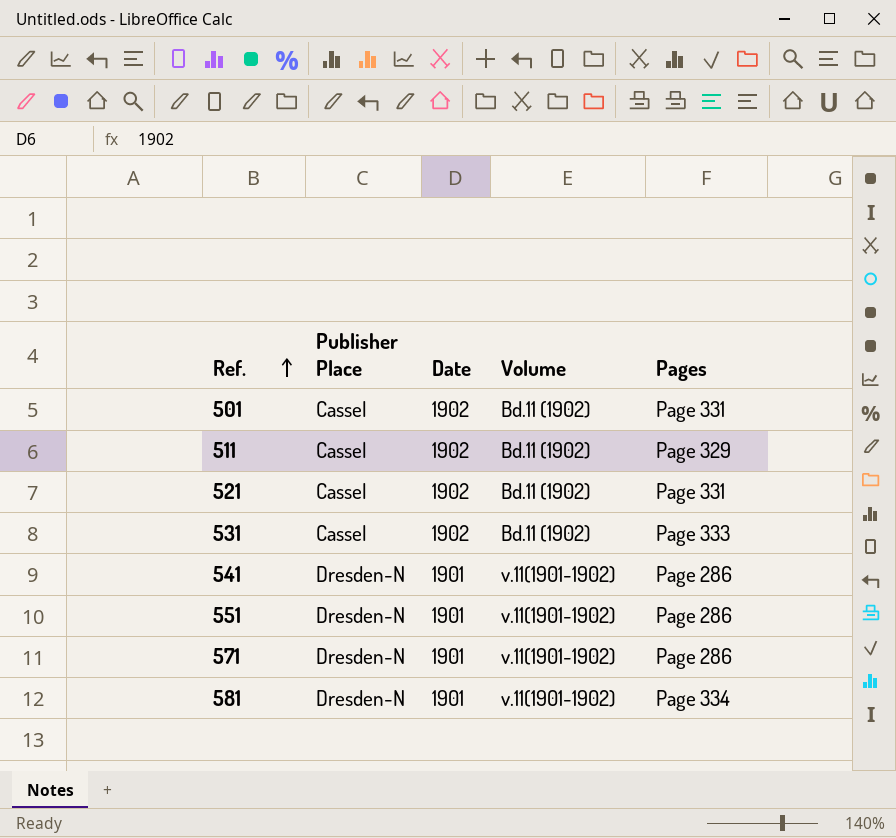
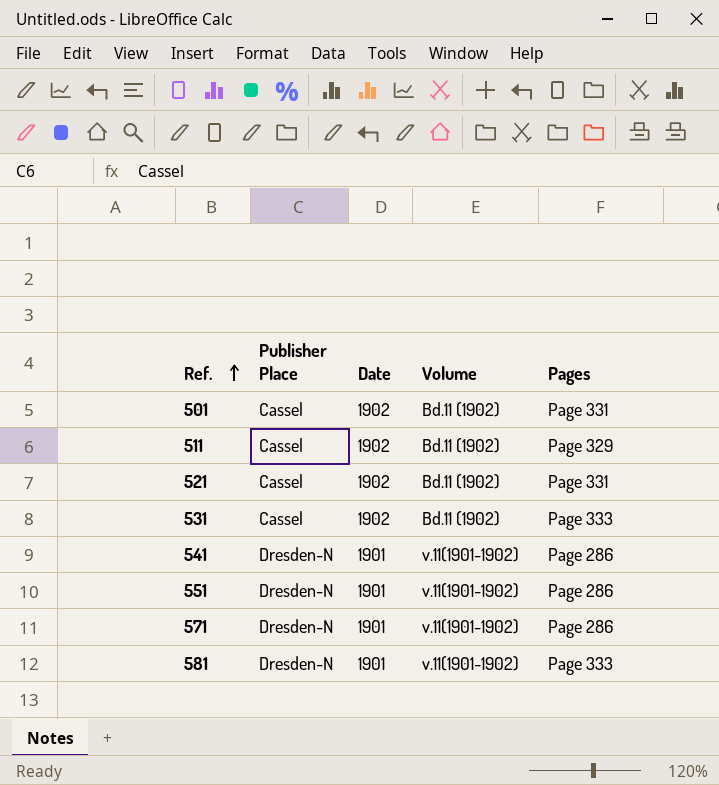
581 | Pages: Page 334 -> Page 333

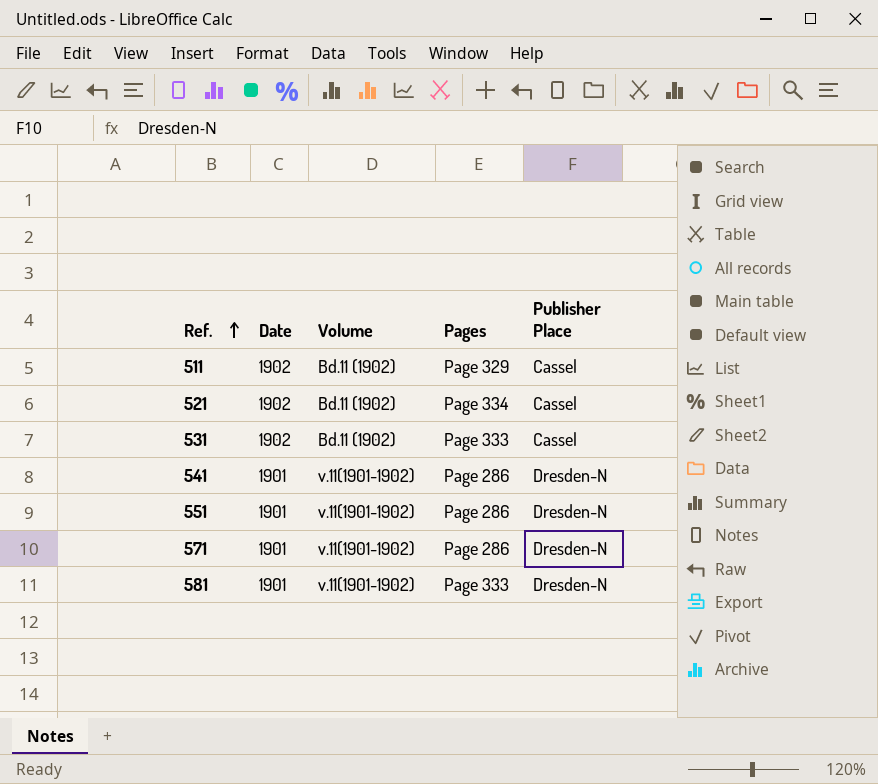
column Publisher Place | position: 2 -> 5
row 501: Cassel | 1902 | Bd.11 (1902) | Page 331 -> none
521 | Pages: Page 331 -> Page 334

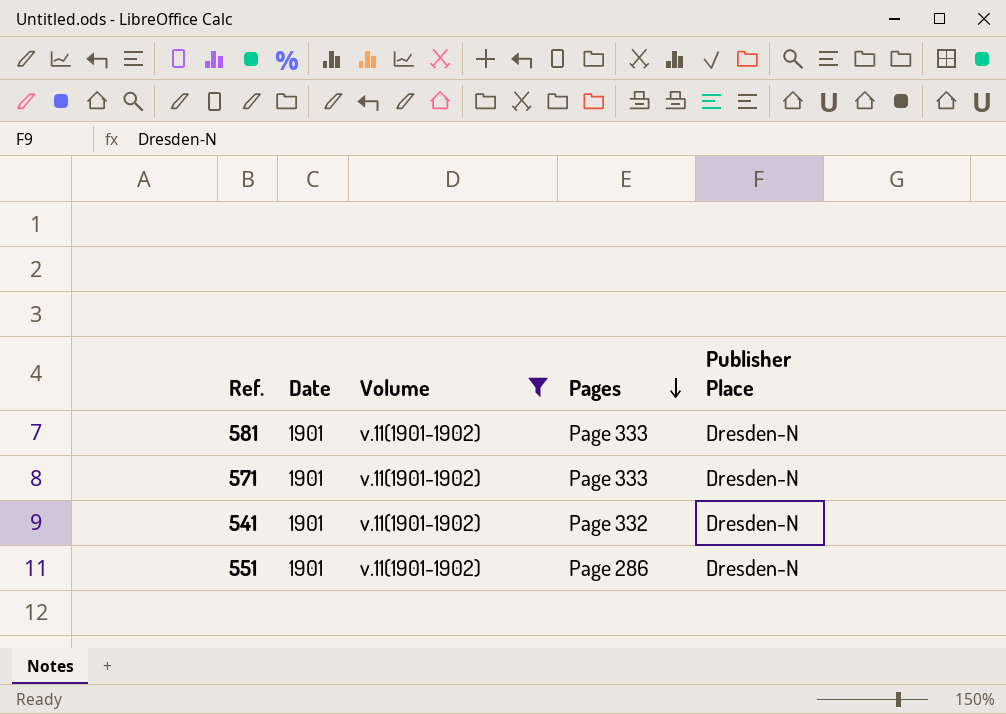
filter: none -> Volume = v.11(1901-1902)
row order: Ref. ascending -> Pages descending
571 | Pages: Page 286 -> Page 333
541 | Pages: Page 286 -> Page 332

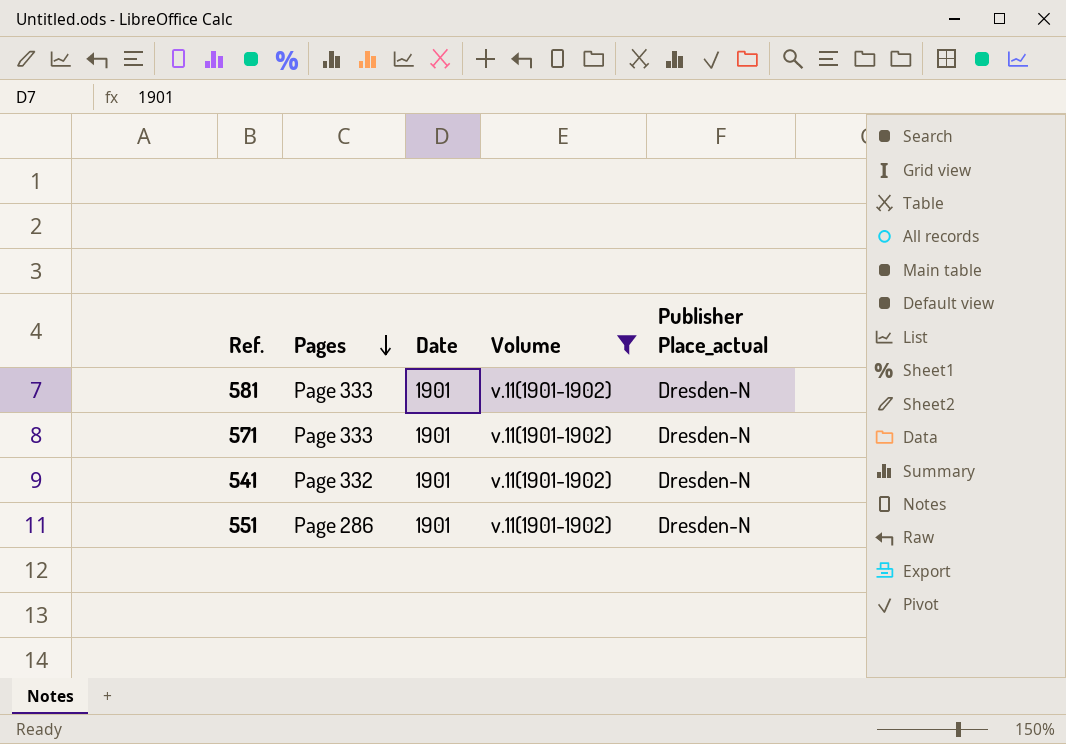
column Pages | position: 4 -> 2
column name: Publisher Place -> Publisher Place_actual

